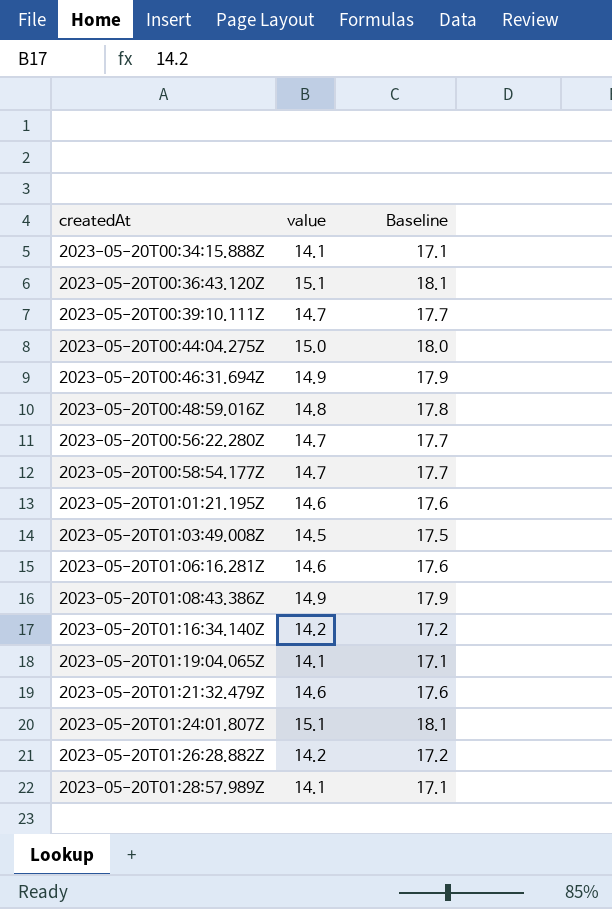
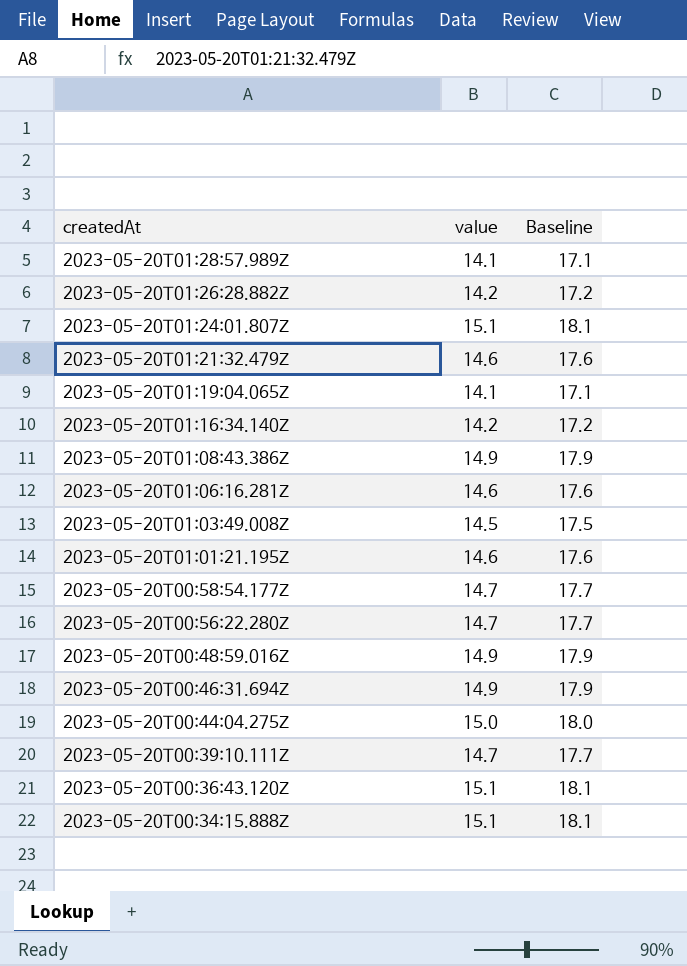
row order: createdAt ascending -> createdAt descending
2023-05-20T00:48:59.016Z | value: 14.8 -> 14.9
2023-05-20T00:48:59.016Z | Baseline: 17.8 -> 17.9
2023-05-20T00:34:15.888Z | value: 14.1 -> 15.1
2023-05-20T00:34:15.888Z | Baseline: 17.1 -> 18.1

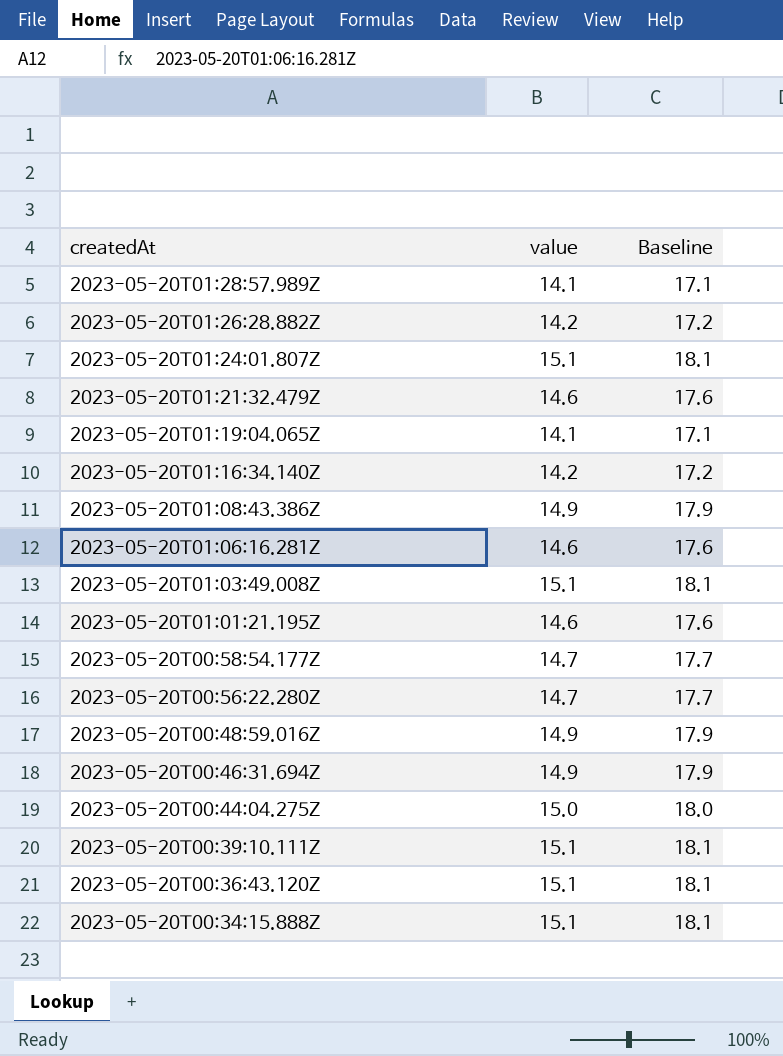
2023-05-20T01:03:49.008Z | value: 14.5 -> 15.1
2023-05-20T01:03:49.008Z | Baseline: 17.5 -> 18.1
2023-05-20T00:39:10.111Z | value: 14.7 -> 15.1
2023-05-20T00:39:10.111Z | Baseline: 17.7 -> 18.1

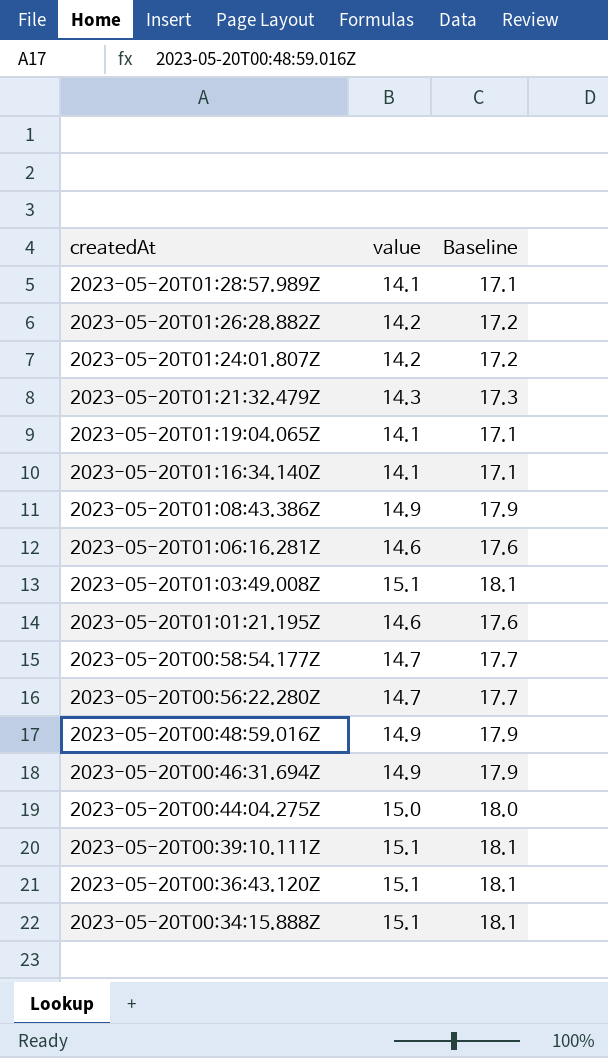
2023-05-20T01:24:01.807Z | value: 15.1 -> 14.2
2023-05-20T01:24:01.807Z | Baseline: 18.1 -> 17.2
2023-05-20T01:21:32.479Z | value: 14.6 -> 14.3
2023-05-20T01:21:32.479Z | Baseline: 17.6 -> 17.3
2023-05-20T01:16:34.140Z | value: 14.2 -> 14.1
2023-05-20T01:16:34.140Z | Baseline: 17.2 -> 17.1

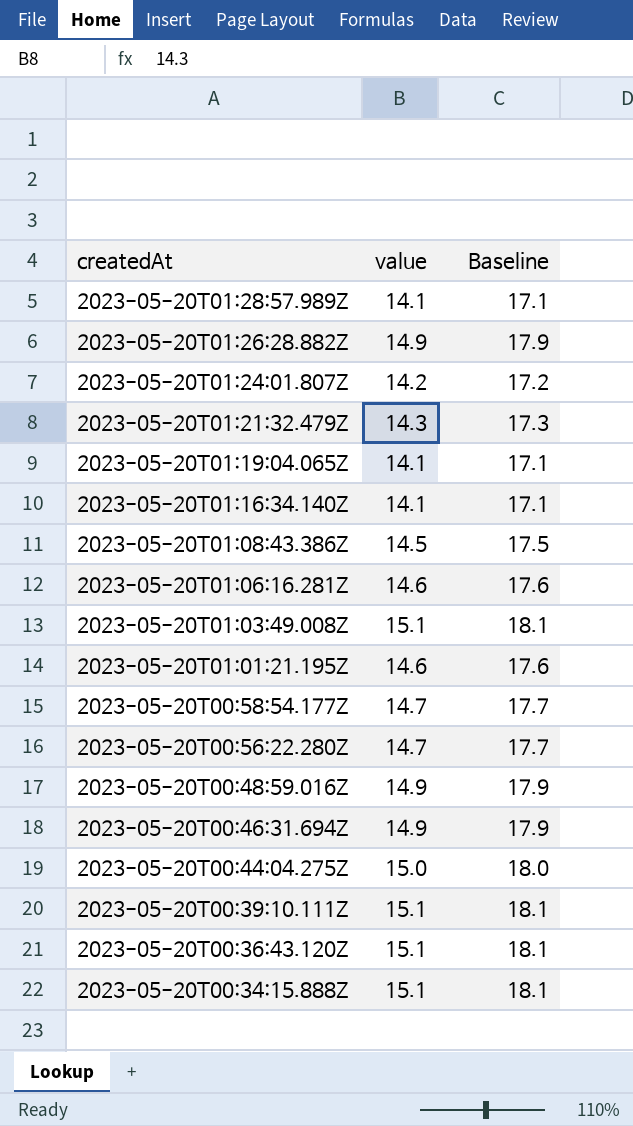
2023-05-20T01:26:28.882Z | value: 14.2 -> 14.9
2023-05-20T01:26:28.882Z | Baseline: 17.2 -> 17.9
2023-05-20T01:08:43.386Z | value: 14.9 -> 14.5
2023-05-20T01:08:43.386Z | Baseline: 17.9 -> 17.5

